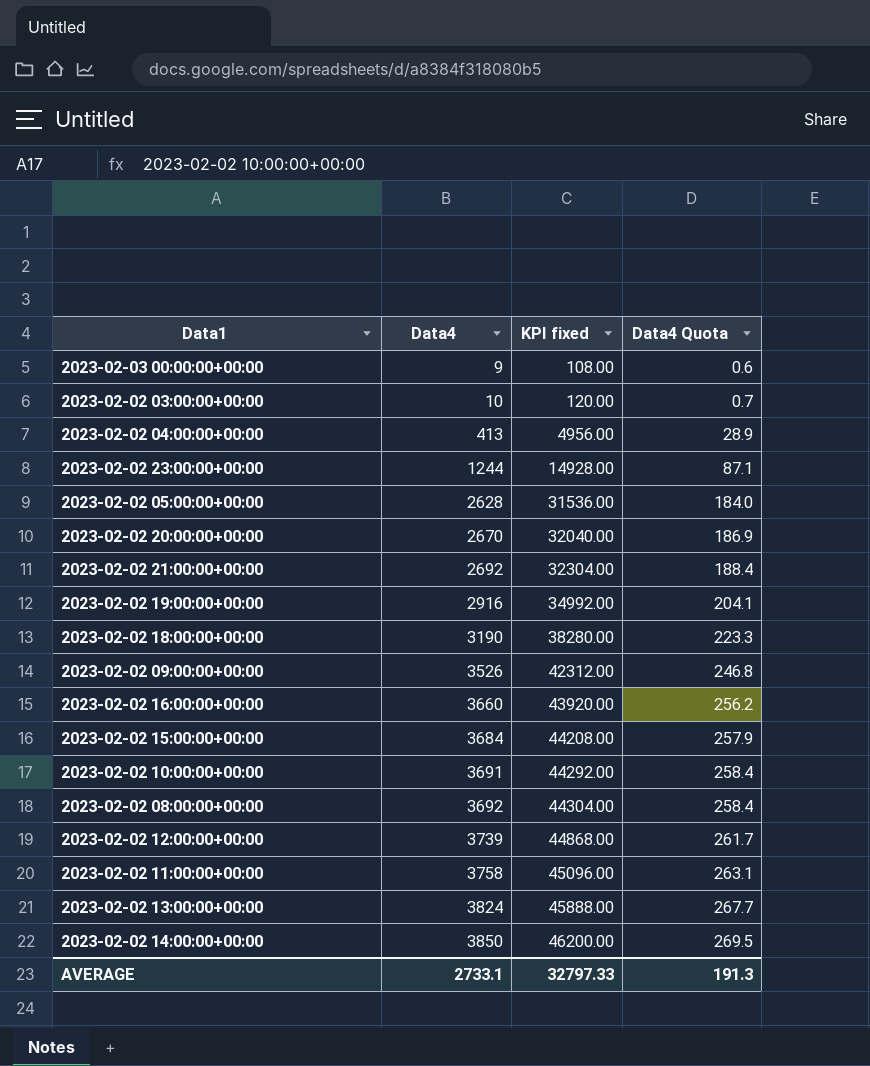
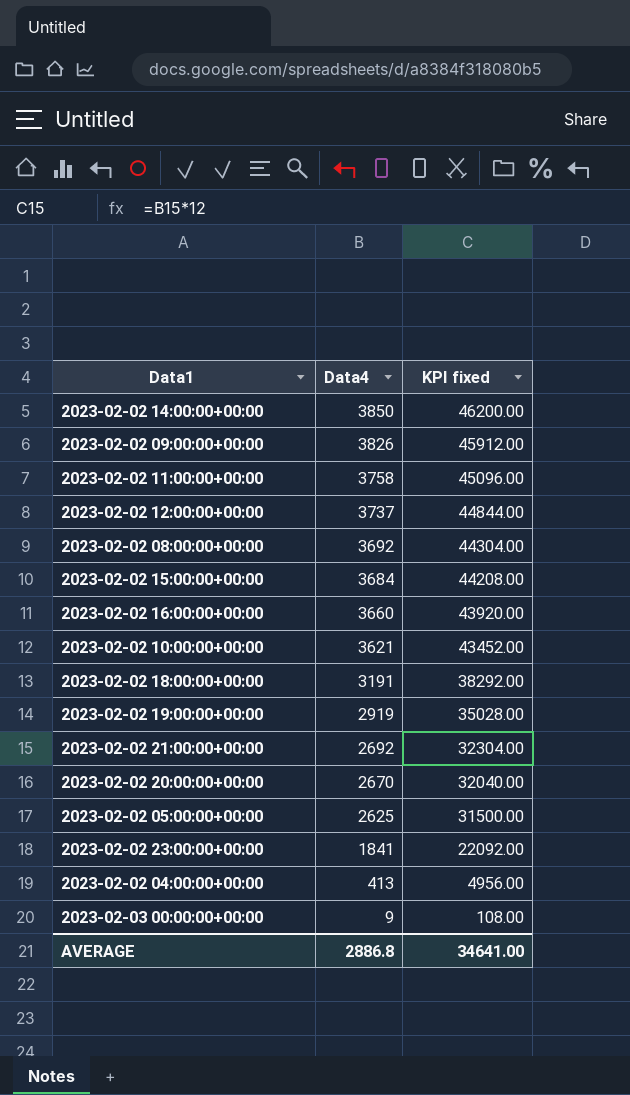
row order: Data4 ascending -> Data4 descending
column Data4 Quota | formula: [Data4] * 0.07 -> none
row 2023-02-02 03:00:00+00:00: 10 | 120.00 | 0.7 -> none
row 2023-02-02 13:00:00+00:00: 3824 | 45888.00 | 267.7 -> none
2023-02-02 09:00:00+00:00 | Data4: 3526 -> 3826
2023-02-02 09:00:00+00:00 | KPI fixed: 42312.00 -> 45912.00
2023-02-02 12:00:00+00:00 | Data4: 3739 -> 3737
2023-02-02 12:00:00+00:00 | KPI fixed: 44868.00 -> 44844.00
2023-02-02 10:00:00+00:00 | Data4: 3691 -> 3621
2023-02-02 10:00:00+00:00 | KPI fixed: 44292.00 -> 43452.00
2023-02-02 18:00:00+00:00 | Data4: 3190 -> 3191
2023-02-02 18:00:00+00:00 | KPI fixed: 38280.00 -> 38292.00
2023-02-02 19:00:00+00:00 | Data4: 2916 -> 2919
2023-02-02 19:00:00+00:00 | KPI fixed: 34992.00 -> 35028.00
2023-02-02 05:00:00+00:00 | Data4: 2628 -> 2625
2023-02-02 05:00:00+00:00 | KPI fixed: 31536.00 -> 31500.00
2023-02-02 23:00:00+00:00 | Data4: 1244 -> 1841
2023-02-02 23:00:00+00:00 | KPI fixed: 14928.00 -> 22092.00
AVERAGE | Data4: 2733.1 -> 2886.8
AVERAGE | KPI fixed: 32797.33 -> 34641.00

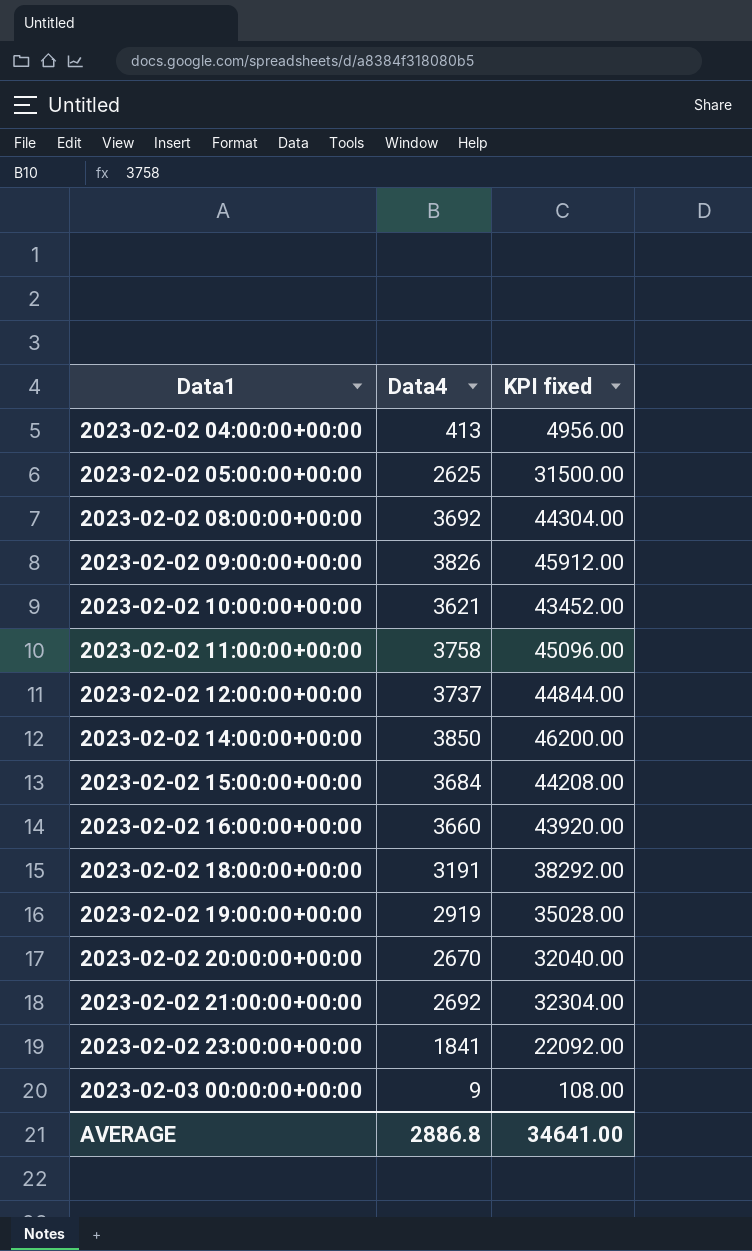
row order: Data4 descending -> Data1 ascending

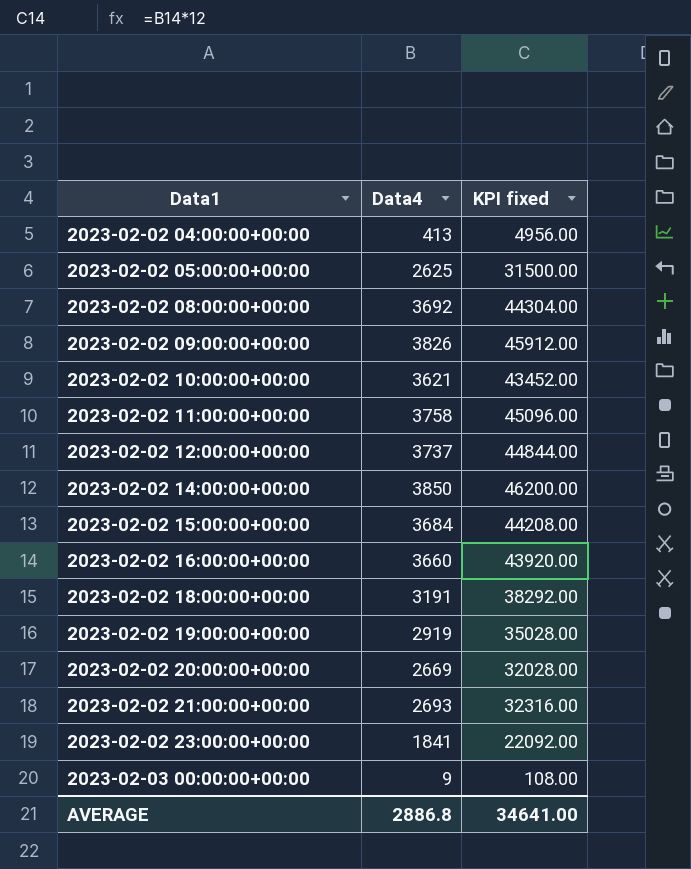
2023-02-02 20:00:00+00:00 | Data4: 2670 -> 2669
2023-02-02 20:00:00+00:00 | KPI fixed: 32040.00 -> 32028.00
2023-02-02 21:00:00+00:00 | Data4: 2692 -> 2693
2023-02-02 21:00:00+00:00 | KPI fixed: 32304.00 -> 32316.00

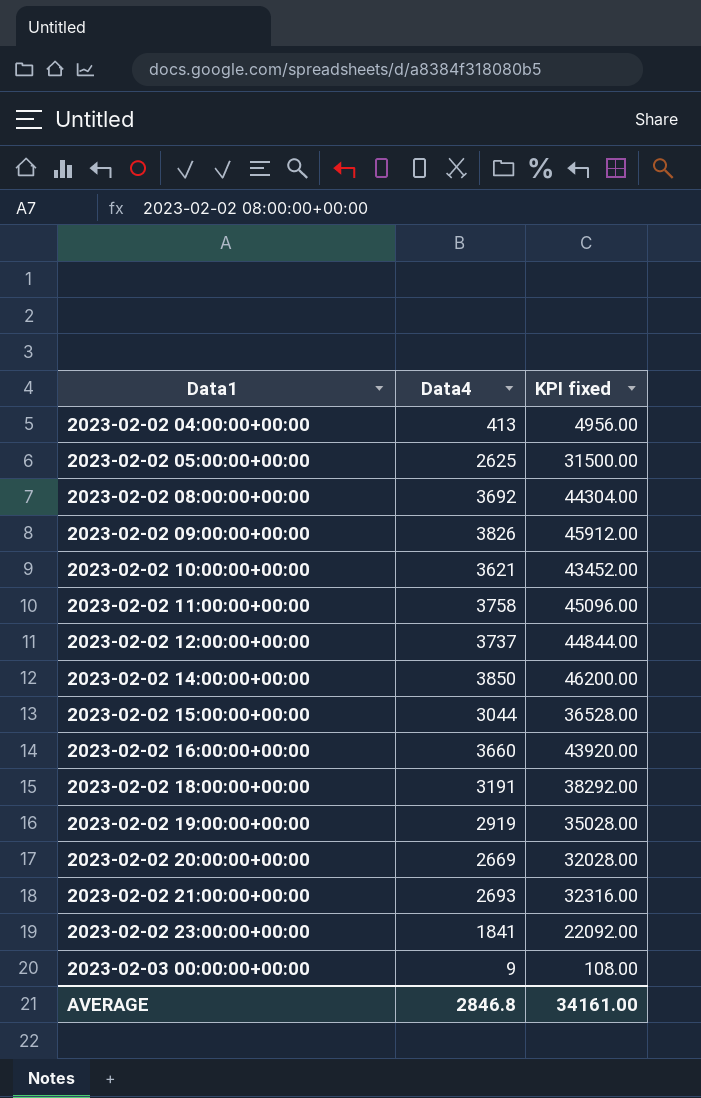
2023-02-02 15:00:00+00:00 | Data4: 3684 -> 3044
2023-02-02 15:00:00+00:00 | KPI fixed: 44208.00 -> 36528.00
AVERAGE | Data4: 2886.8 -> 2846.8
AVERAGE | KPI fixed: 34641.00 -> 34161.00

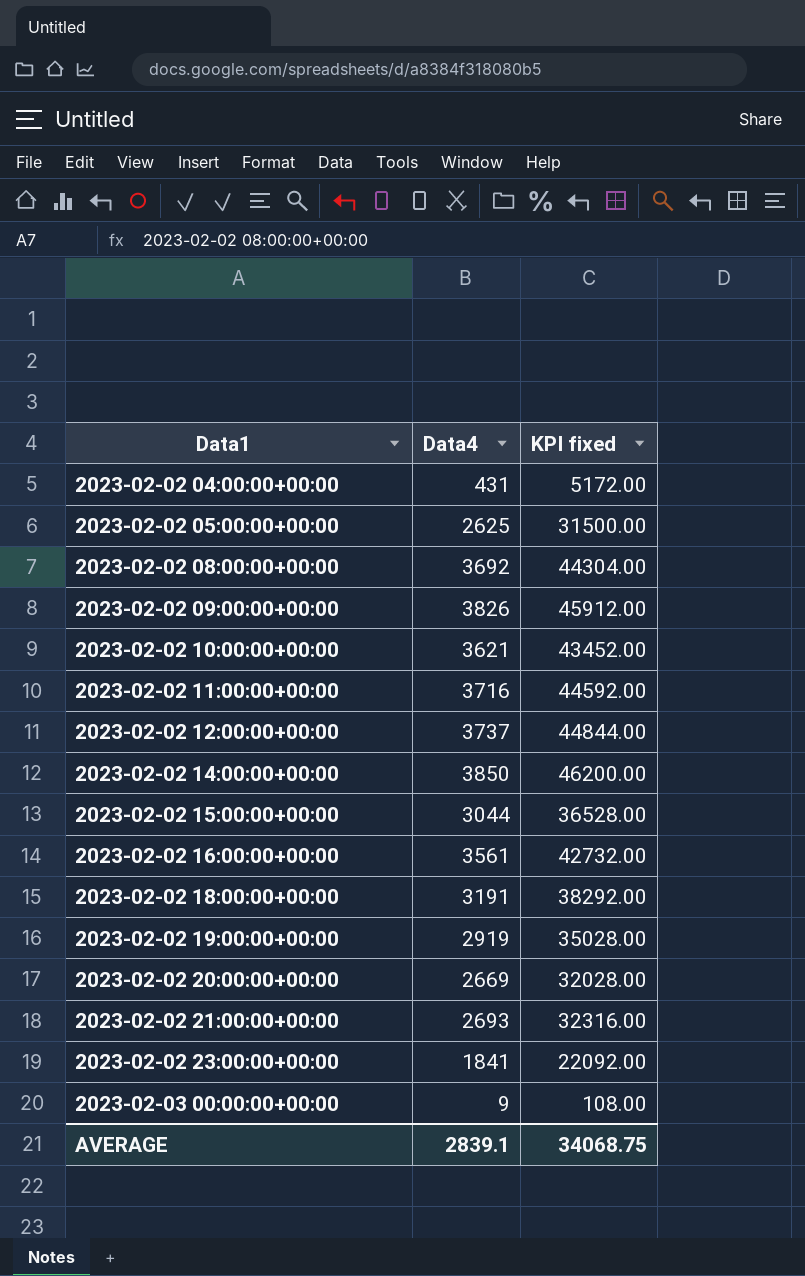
2023-02-02 04:00:00+00:00 | Data4: 413 -> 431
2023-02-02 04:00:00+00:00 | KPI fixed: 4956.00 -> 5172.00
2023-02-02 11:00:00+00:00 | Data4: 3758 -> 3716
2023-02-02 11:00:00+00:00 | KPI fixed: 45096.00 -> 44592.00
2023-02-02 16:00:00+00:00 | Data4: 3660 -> 3561
2023-02-02 16:00:00+00:00 | KPI fixed: 43920.00 -> 42732.00
AVERAGE | Data4: 2846.8 -> 2839.1
AVERAGE | KPI fixed: 34161.00 -> 34068.75

